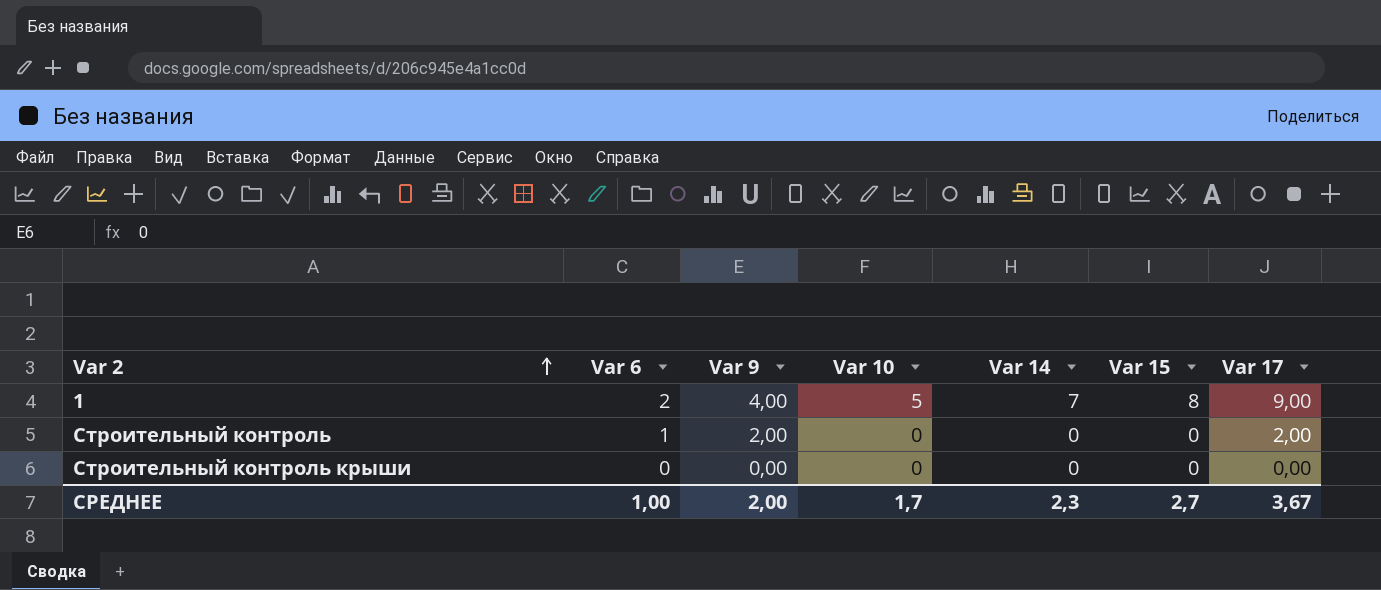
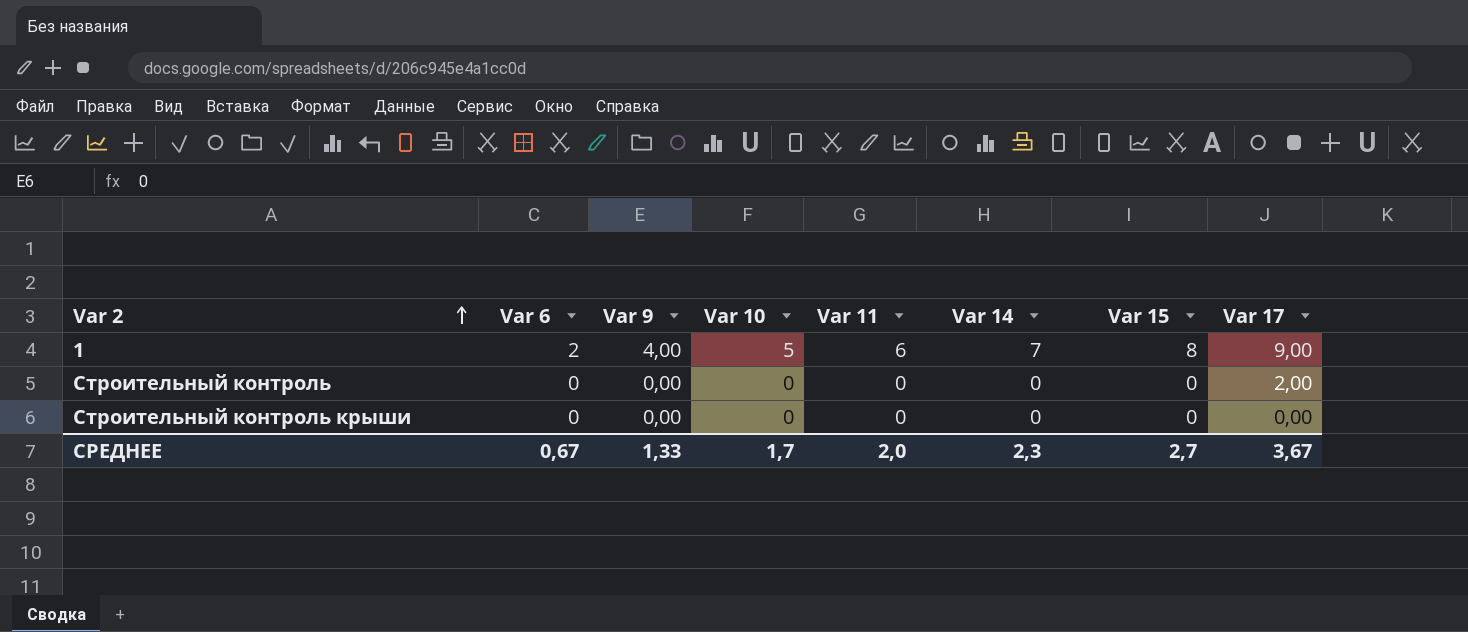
column Var 11 | position: none -> 5
Строительный контроль | Var 6: 1 -> 0
Строительный контроль | Var 9: 2,00 -> 0,00
СРЕДНЕЕ | Var 6: 1,00 -> 0,67
СРЕДНЕЕ | Var 9: 2,00 -> 1,33

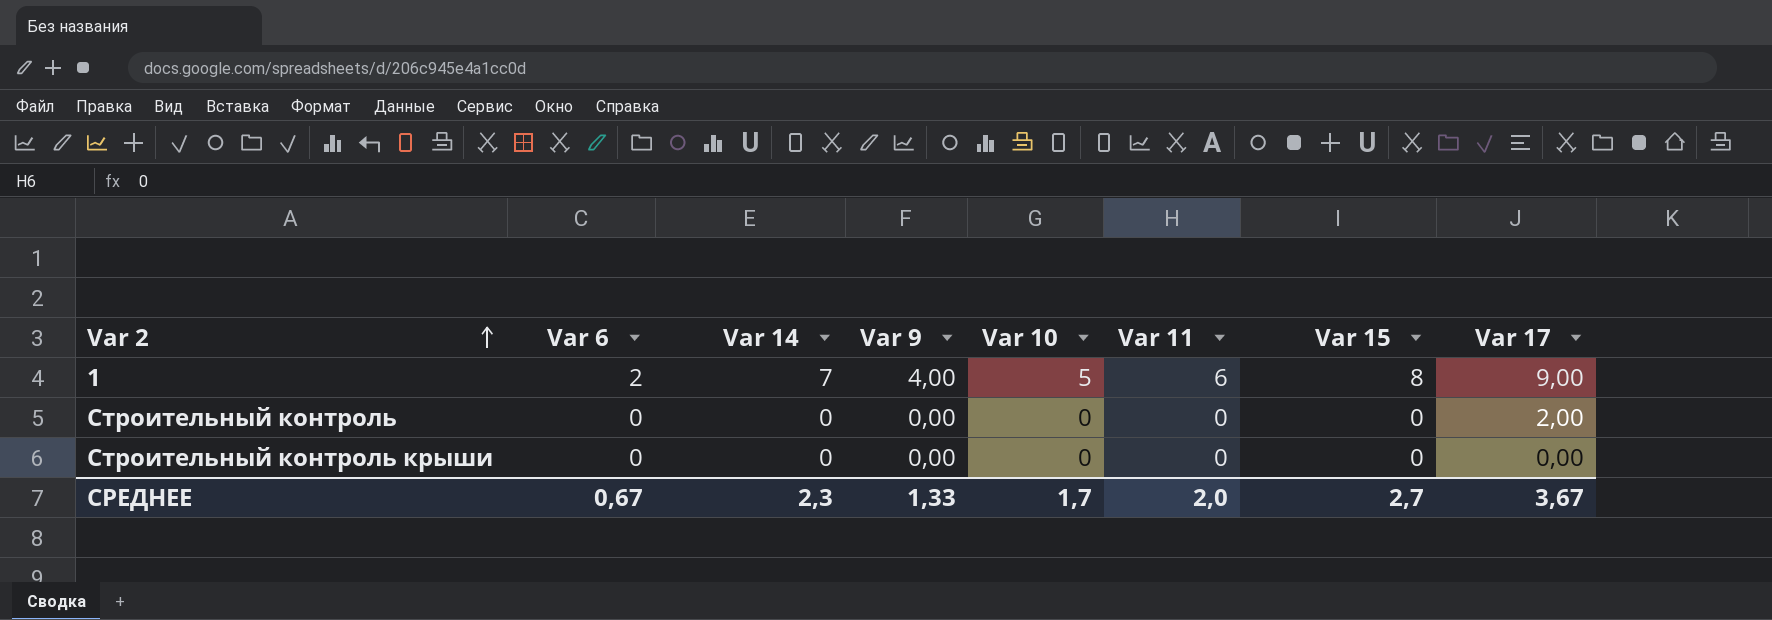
column Var 14 | position: 6 -> 3

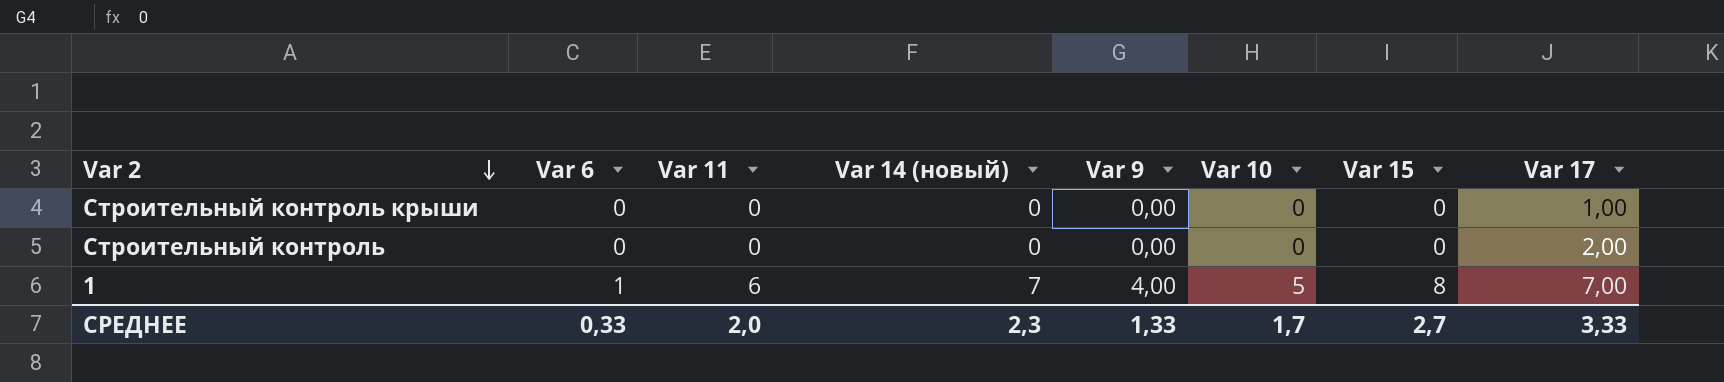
row order: Var 2 ascending -> Var 2 descending
column Var 11 | position: 6 -> 3
column name: Var 14 -> Var 14 (новый)
Строительный контроль крыши | Var 17: 0,00 -> 1,00
1 | Var 6: 2 -> 1
1 | Var 17: 9,00 -> 7,00
СРЕДНЕЕ | Var 6: 0,67 -> 0,33
СРЕДНЕЕ | Var 17: 3,67 -> 3,33

